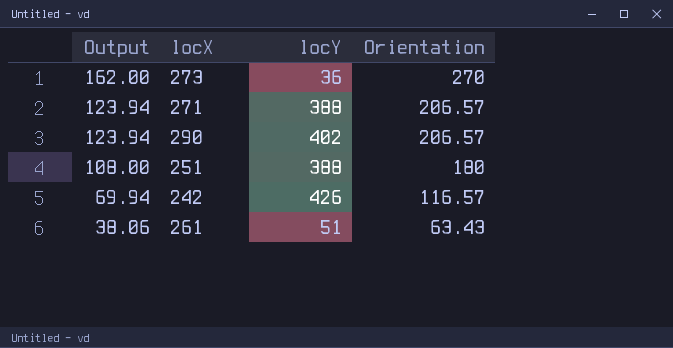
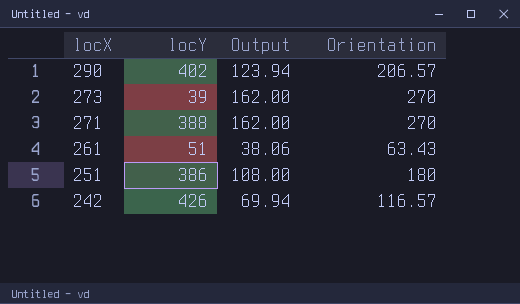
row order: Output descending -> locX descending
column Output | position: 1 -> 3
273 | locY: 36 -> 39
271 | Output: 123.94 -> 162.00
271 | Orientation: 206.57 -> 270
251 | locY: 388 -> 386

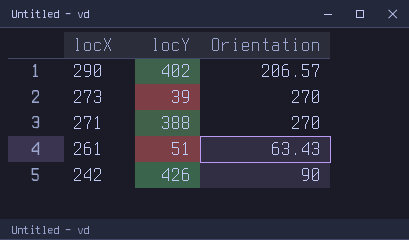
column Output | formula: [Orientation] * 0.6 -> none
row 251: 386 | 108.00 | 180 -> none
242 | Orientation: 116.57 -> 90

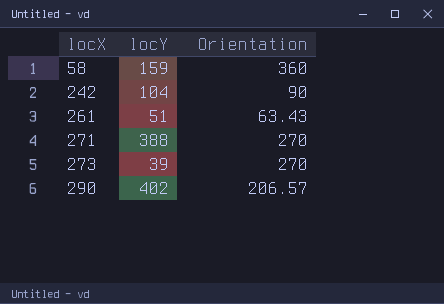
row order: locX descending -> locX ascending
row 58: none -> 159 | 360
242 | locY: 426 -> 104

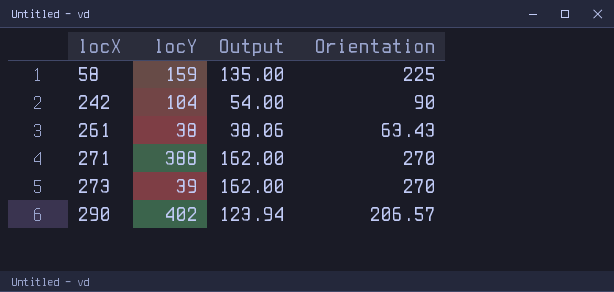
column Output | formula: none -> [Orientation] * 0.6
58 | Orientation: 360 -> 225
261 | locY: 51 -> 38

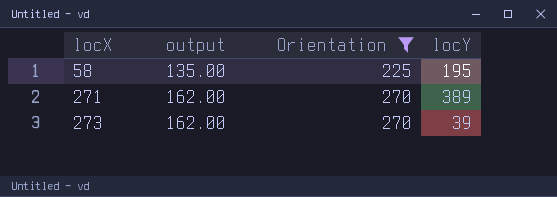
filter: none -> Orientation >= 225
column name: Output -> output
column locY | position: 2 -> 4
58 | locY: 159 -> 195
271 | locY: 388 -> 389

